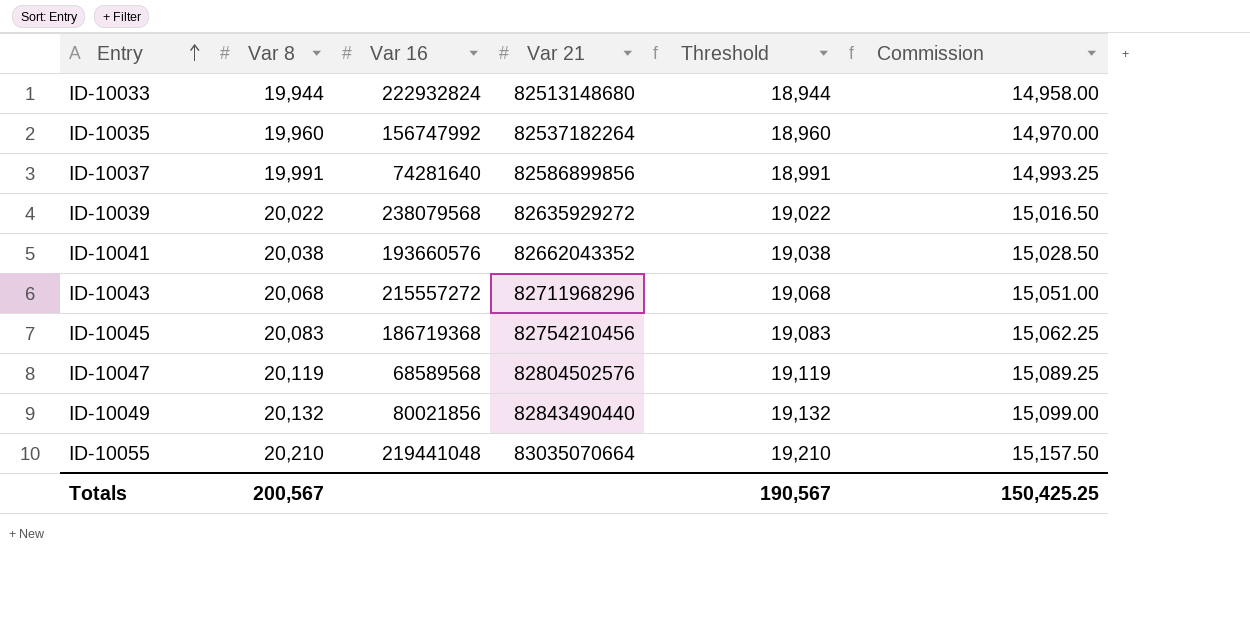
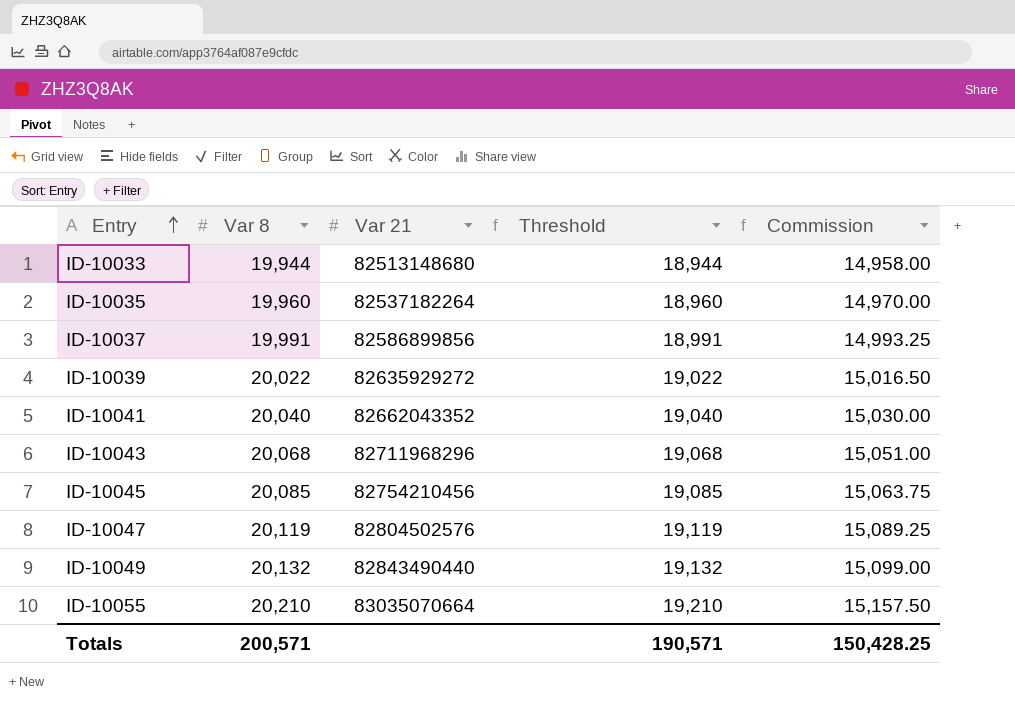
column Var 16 | position: 3 -> none
ID-10041 | Var 8: 20,038 -> 20,040
ID-10041 | Threshold: 19,038 -> 19,040
ID-10041 | Commission: 15,028.50 -> 15,030.00
ID-10045 | Var 8: 20,083 -> 20,085
ID-10045 | Threshold: 19,083 -> 19,085
ID-10045 | Commission: 15,062.25 -> 15,063.75
Totals | Var 8: 200,567 -> 200,571
Totals | Threshold: 190,567 -> 190,571
Totals | Commission: 150,425.25 -> 150,428.25

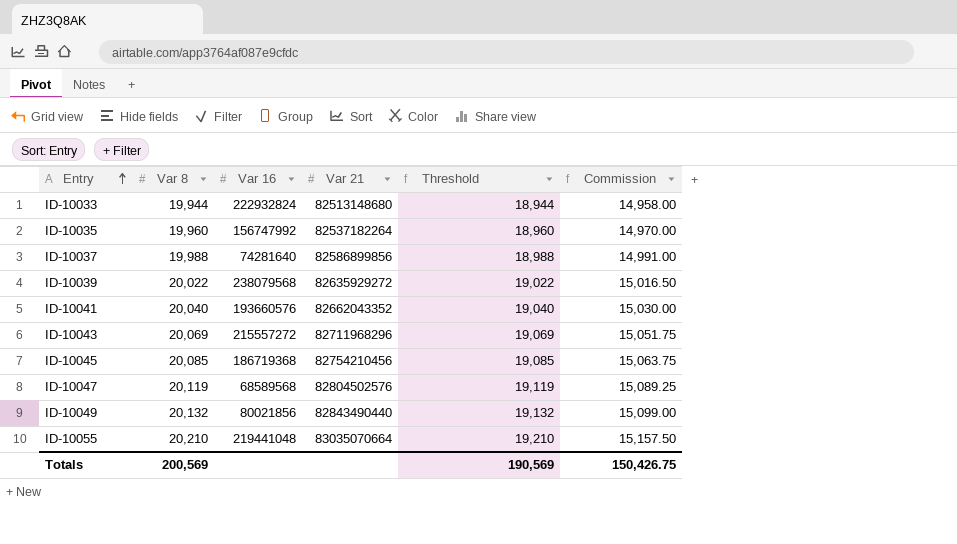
column Var 16 | position: none -> 3
ID-10037 | Var 8: 19,991 -> 19,988
ID-10037 | Threshold: 18,991 -> 18,988
ID-10037 | Commission: 14,993.25 -> 14,991.00
ID-10043 | Var 8: 20,068 -> 20,069
ID-10043 | Threshold: 19,068 -> 19,069
ID-10043 | Commission: 15,051.00 -> 15,051.75
Totals | Var 8: 200,571 -> 200,569
Totals | Threshold: 190,571 -> 190,569
Totals | Commission: 150,428.25 -> 150,426.75

